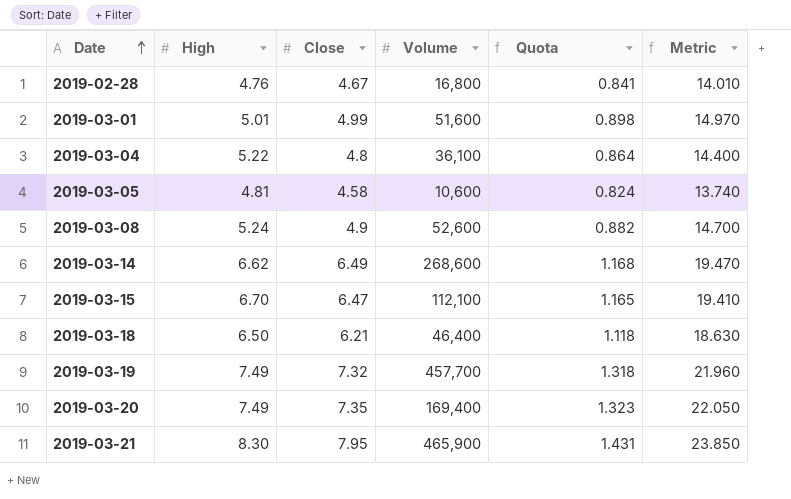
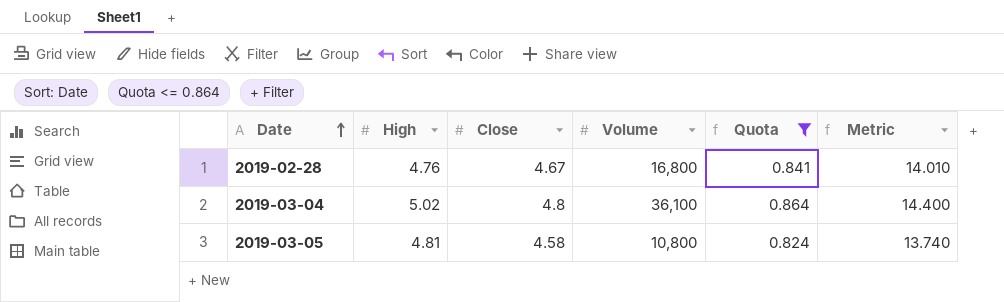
filter: none -> Quota <= 0.864
2019-03-04 | High: 5.22 -> 5.02
2019-03-05 | Volume: 10,600 -> 10,800

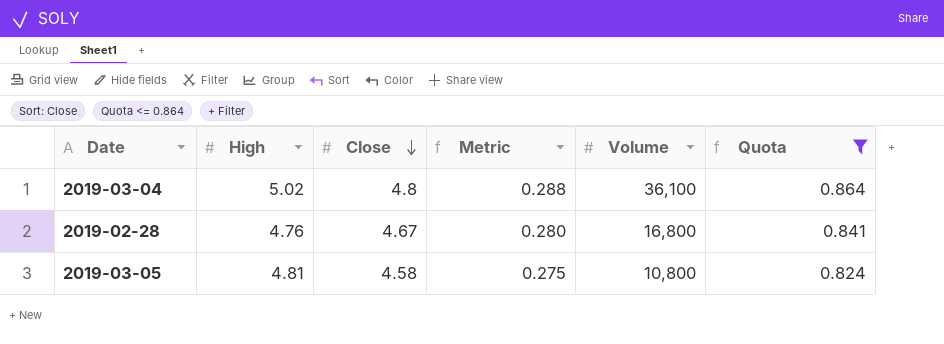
row order: Date ascending -> Close descending
column Metric | formula: [Close] * 3 -> [Close] * 0.06
column Metric | position: 6 -> 4

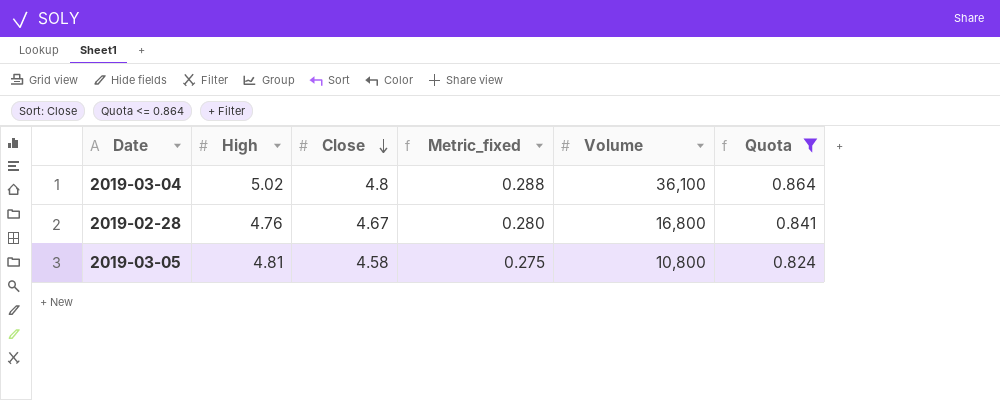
column name: Metric -> Metric_fixed

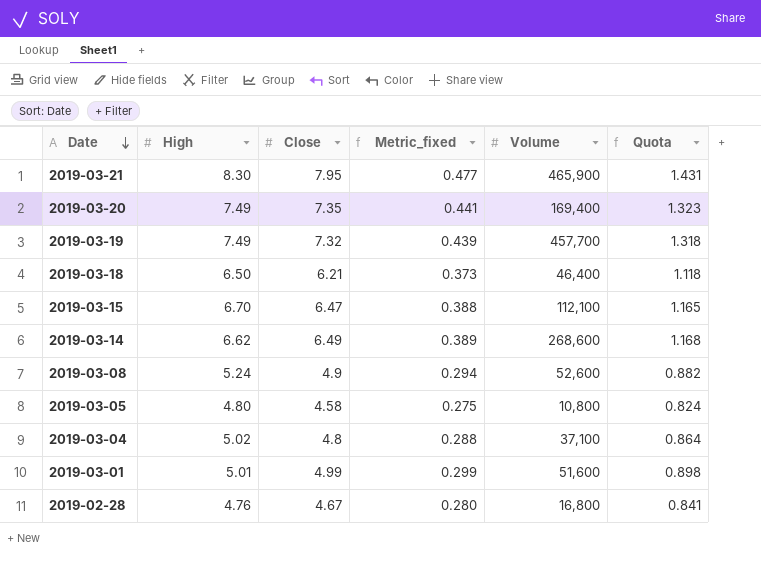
filter: Quota <= 0.864 -> none
row order: Close descending -> Date descending
2019-03-05 | High: 4.81 -> 4.80
2019-03-04 | Volume: 36,100 -> 37,100

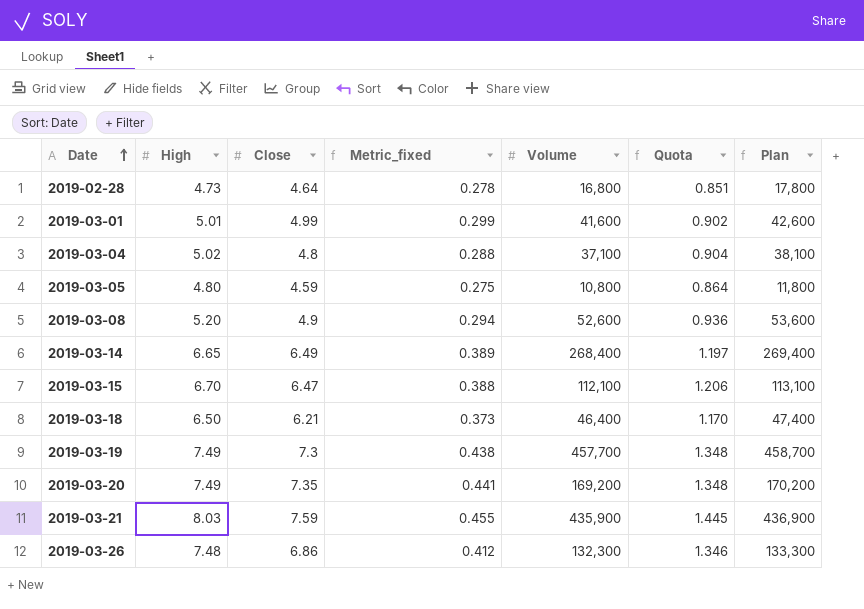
row order: Date descending -> Date ascending
column Quota | formula: [Close] * 0.18 -> [High] * 0.18
column Plan | formula: none -> [Volume] + 1000
2019-02-28 | High: 4.76 -> 4.73
2019-02-28 | Close: 4.67 -> 4.64
2019-02-28 | Metric_fixed: 0.280 -> 0.278
2019-03-01 | Volume: 51,600 -> 41,600
2019-03-05 | Close: 4.58 -> 4.59
2019-03-08 | High: 5.24 -> 5.20
2019-03-14 | High: 6.62 -> 6.65
2019-03-14 | Volume: 268,600 -> 268,400
2019-03-19 | Close: 7.32 -> 7.3
2019-03-19 | Metric_fixed: 0.439 -> 0.438
2019-03-20 | Volume: 169,400 -> 169,200
2019-03-21 | High: 8.30 -> 8.03
2019-03-21 | Close: 7.95 -> 7.59
2019-03-21 | Metric_fixed: 0.477 -> 0.455
2019-03-21 | Volume: 465,900 -> 435,900
row 2019-03-26: none -> 7.48 | 6.86 | 0.412 | 132,300 | 1.346 | 133,300

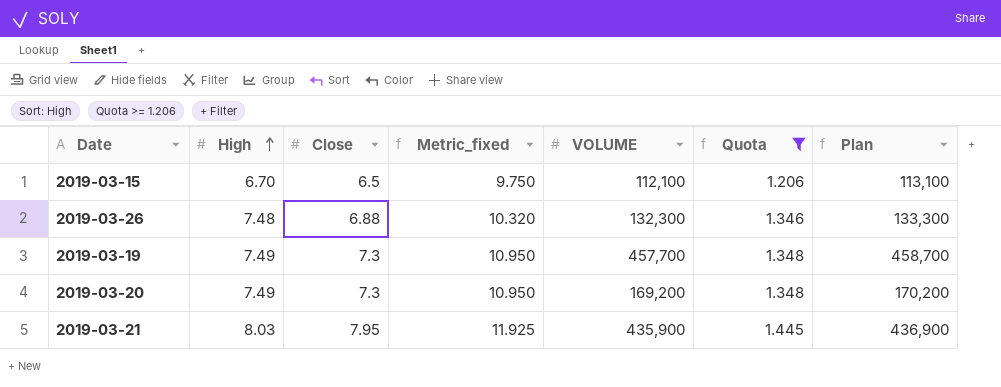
filter: none -> Quota >= 1.206
row order: Date ascending -> High ascending
column Metric_fixed | formula: [Close] * 0.06 -> [Close] * 1.5
column name: Volume -> VOLUME
2019-03-15 | Close: 6.47 -> 6.5
2019-03-26 | Close: 6.86 -> 6.88
2019-03-20 | Close: 7.35 -> 7.3
2019-03-21 | Close: 7.59 -> 7.95

